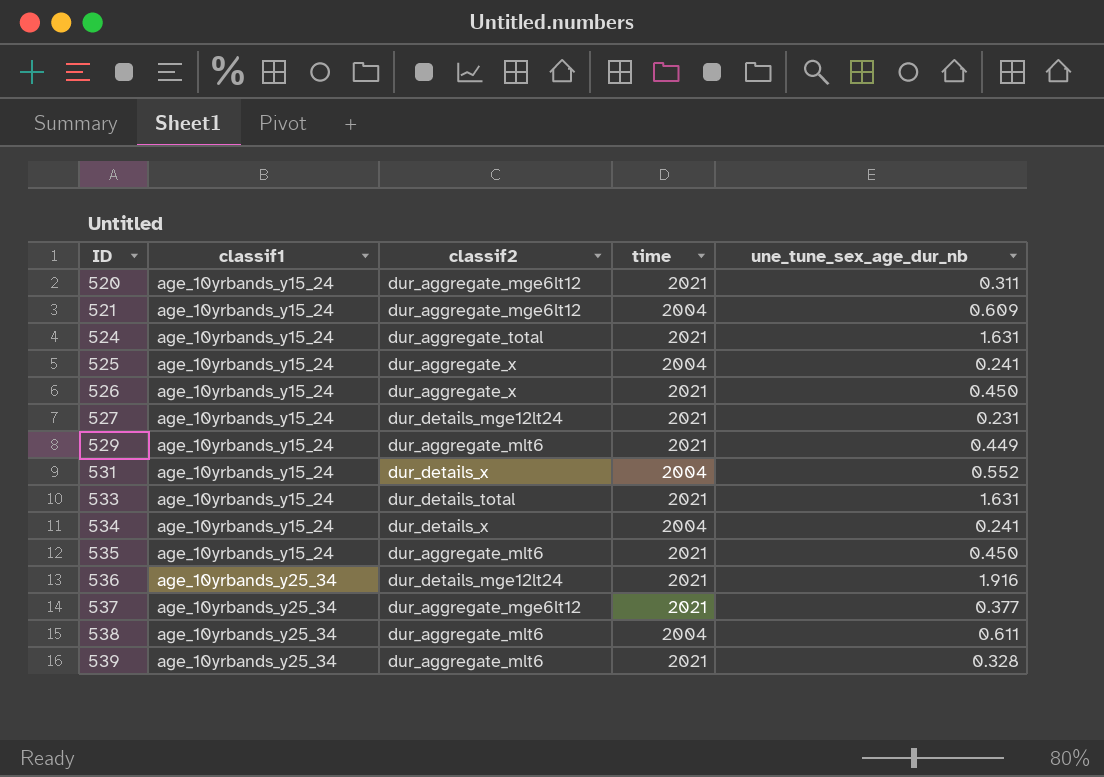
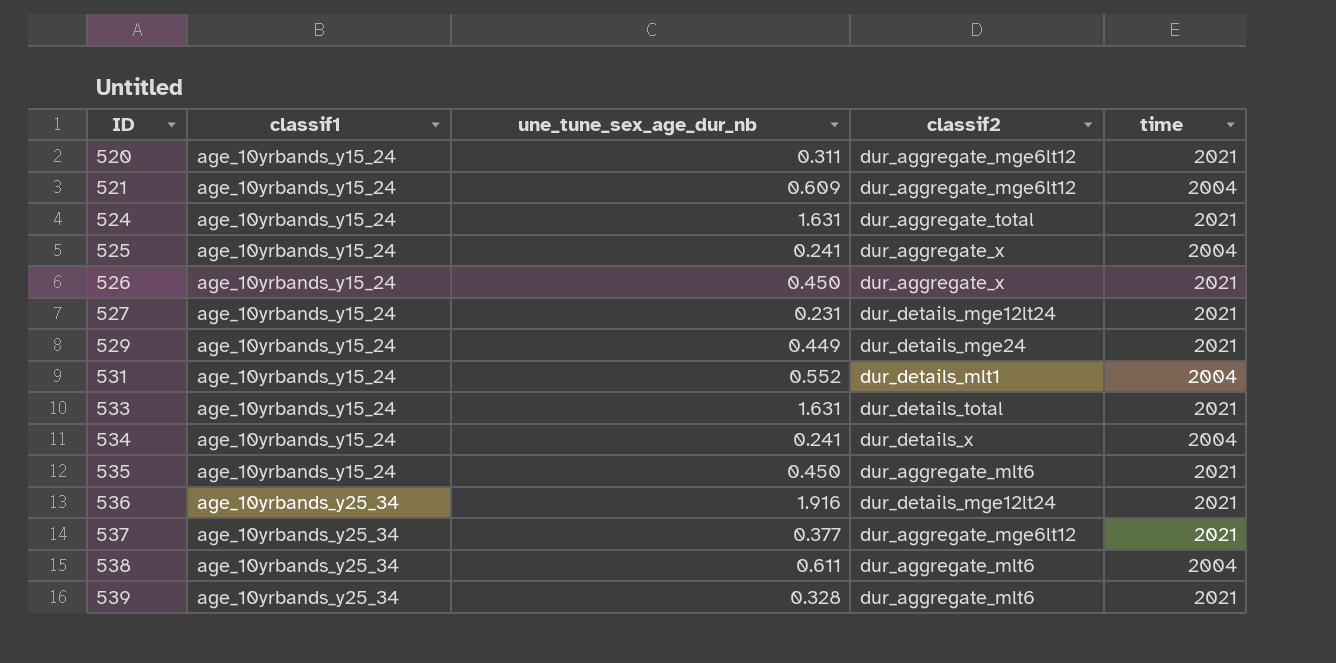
column une_tune_sex_age_dur_nb | position: 5 -> 3
529 | classif2: dur_aggregate_mlt6 -> dur_details_mge24
531 | classif2: dur_details_x -> dur_details_mlt1

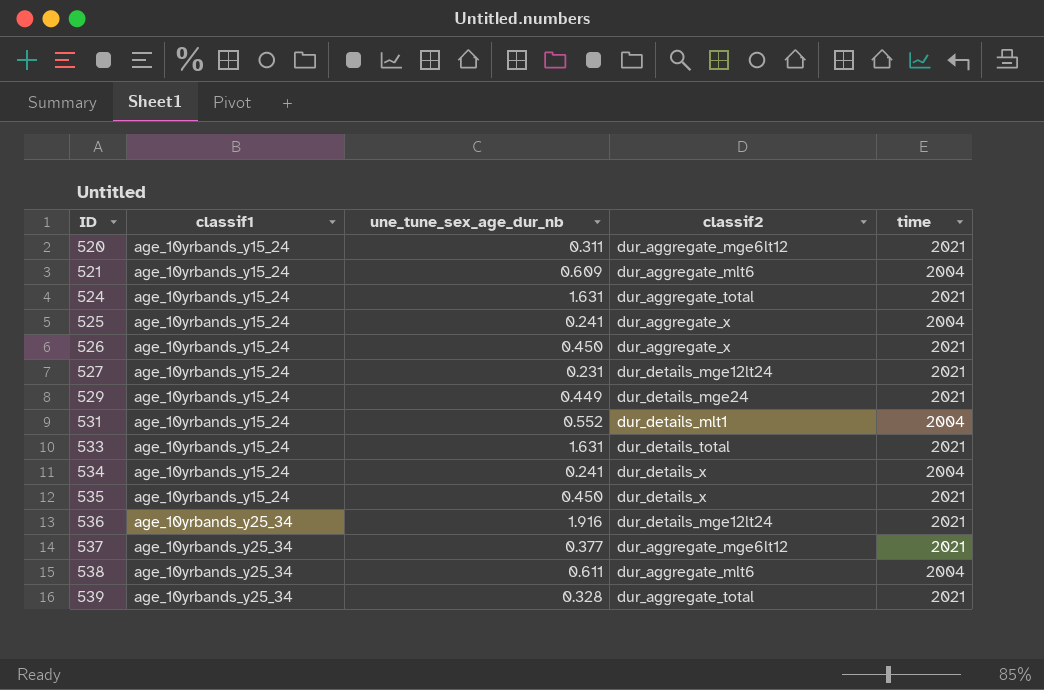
521 | classif2: dur_aggregate_mge6lt12 -> dur_aggregate_mlt6
535 | classif2: dur_aggregate_mlt6 -> dur_details_x
539 | classif2: dur_aggregate_mlt6 -> dur_aggregate_total

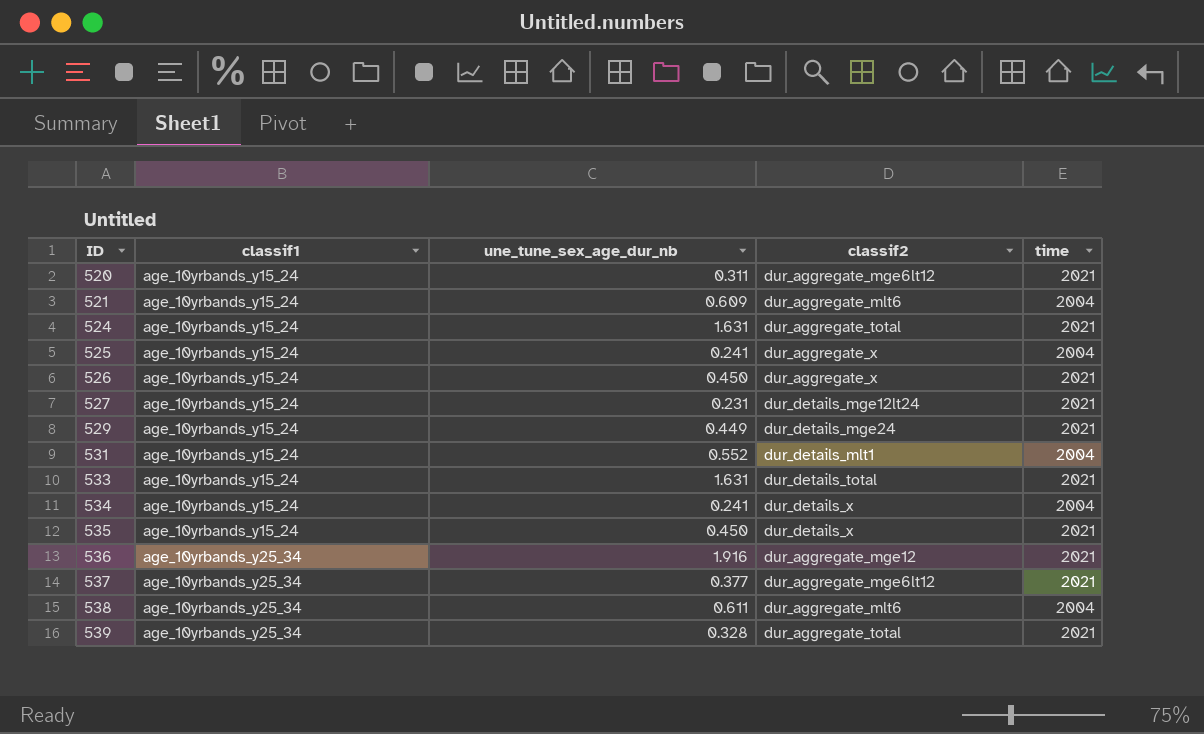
536 | classif2: dur_details_mge12lt24 -> dur_aggregate_mge12

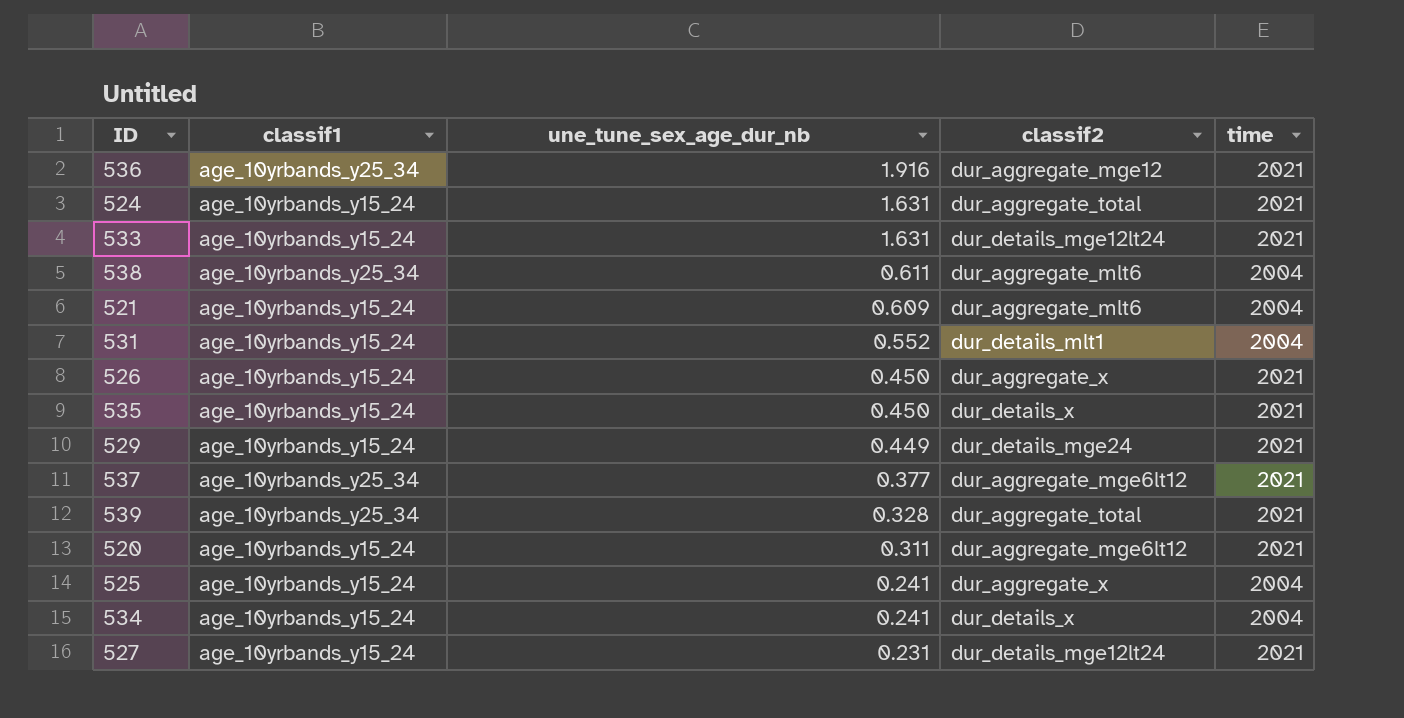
row order: ID ascending -> une_tune_sex_age_dur_nb descending
533 | classif2: dur_details_total -> dur_details_mge12lt24

